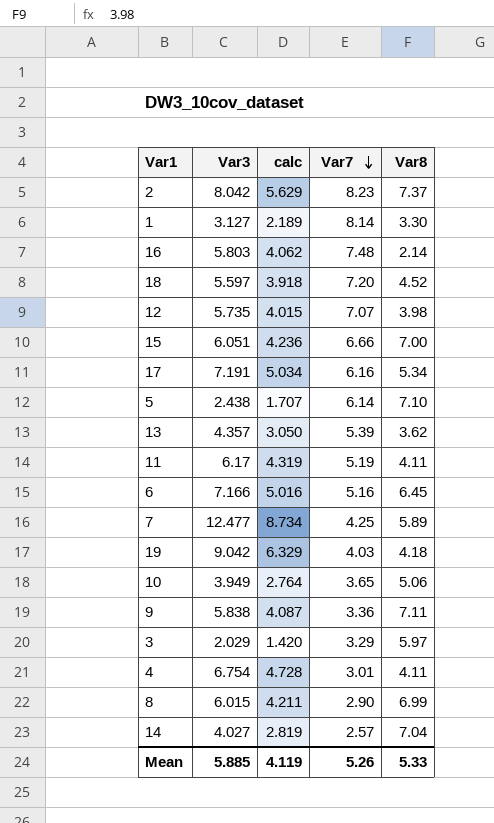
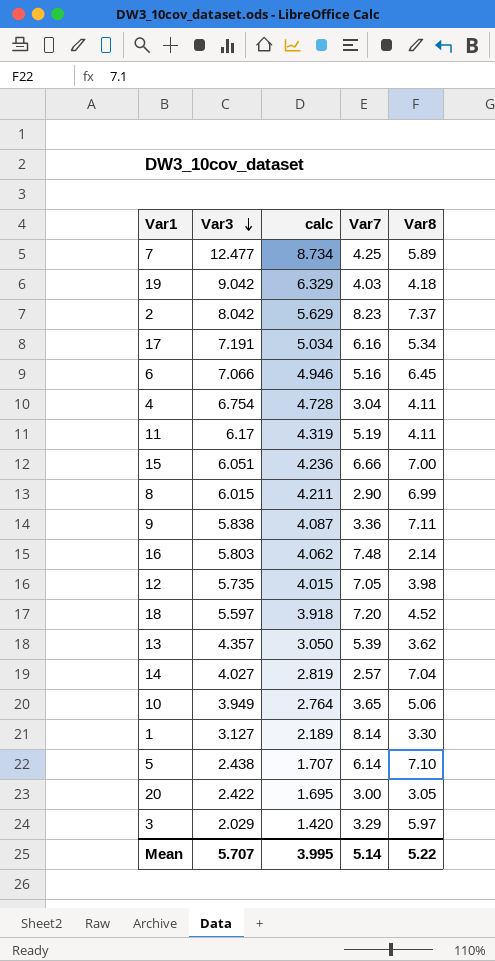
row order: Var7 descending -> Var3 descending
6 | Var3: 7.166 -> 7.066
6 | calc: 5.016 -> 4.946
4 | Var7: 3.01 -> 3.04
12 | Var7: 7.07 -> 7.05
row 20: none -> 2.422 | 1.695 | 3.00 | 3.05
Mean | Var3: 5.885 -> 5.707
Mean | calc: 4.119 -> 3.995
Mean | Var7: 5.26 -> 5.14
Mean | Var8: 5.33 -> 5.22

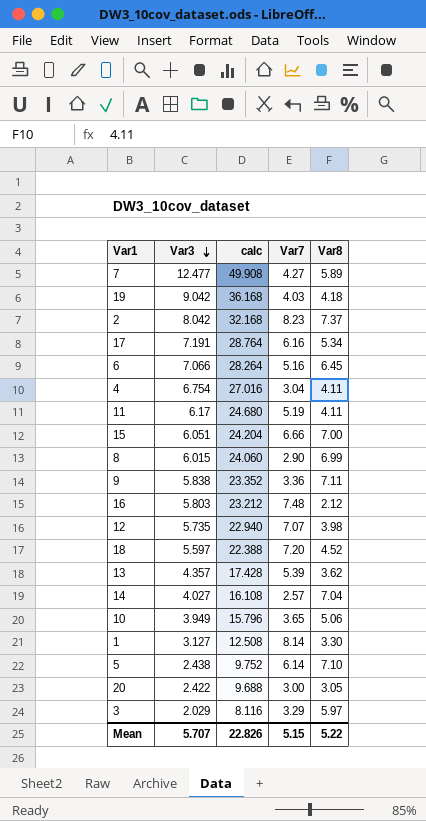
column calc | formula: [Var3] * 0.7 -> [Var3] * 4
7 | Var7: 4.25 -> 4.27
16 | Var8: 2.14 -> 2.12
12 | Var7: 7.05 -> 7.07
Mean | calc: 3.995 -> 22.826
Mean | Var7: 5.14 -> 5.15

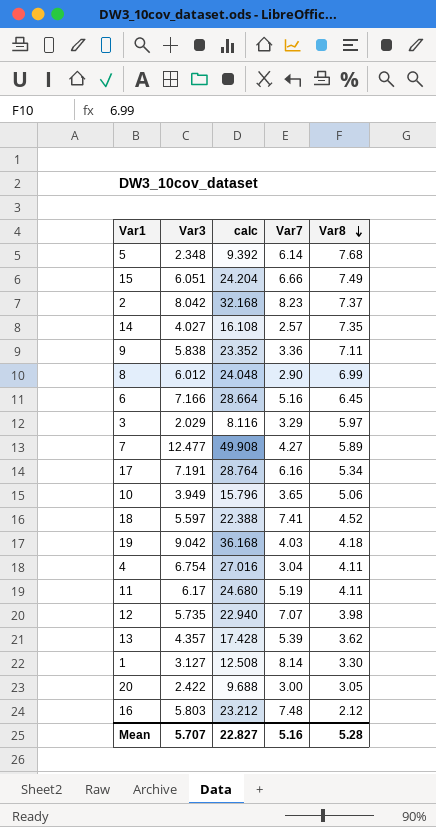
row order: Var3 descending -> Var8 descending
5 | Var3: 2.438 -> 2.348
5 | calc: 9.752 -> 9.392
5 | Var8: 7.10 -> 7.68
15 | Var8: 7.00 -> 7.49
14 | Var8: 7.04 -> 7.35
8 | Var3: 6.015 -> 6.012
8 | calc: 24.060 -> 24.048
6 | Var3: 7.066 -> 7.166
6 | calc: 28.264 -> 28.664
18 | Var7: 7.20 -> 7.41
Mean | calc: 22.826 -> 22.827
Mean | Var7: 5.15 -> 5.16
Mean | Var8: 5.22 -> 5.28

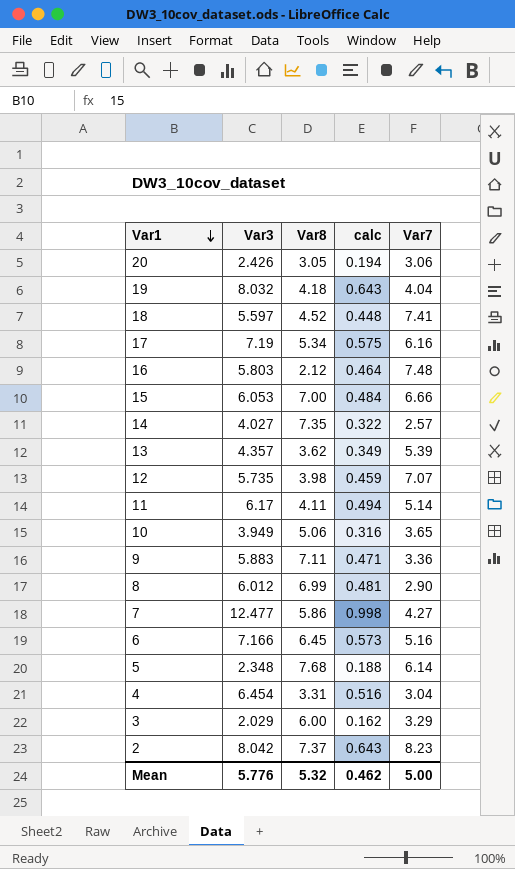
row order: Var8 descending -> Var1 descending
column Var8 | position: 5 -> 3
column calc | formula: [Var3] * 4 -> [Var3] * 0.08
row 1: 3.127 | 12.508 | 8.14 | 3.30 -> none
20 | Var3: 2.422 -> 2.426
20 | Var7: 3.00 -> 3.06
19 | Var3: 9.042 -> 8.032
19 | Var7: 4.03 -> 4.04
17 | Var3: 7.191 -> 7.19
15 | Var3: 6.051 -> 6.053
15 | Var8: 7.49 -> 7.00
11 | Var7: 5.19 -> 5.14
9 | Var3: 5.838 -> 5.883
7 | Var8: 5.89 -> 5.86
4 | Var3: 6.754 -> 6.454
4 | Var8: 4.11 -> 3.31
3 | Var8: 5.97 -> 6.00
Mean | Var3: 5.707 -> 5.776
Mean | Var8: 5.28 -> 5.32
Mean | calc: 22.827 -> 0.462
Mean | Var7: 5.16 -> 5.00

